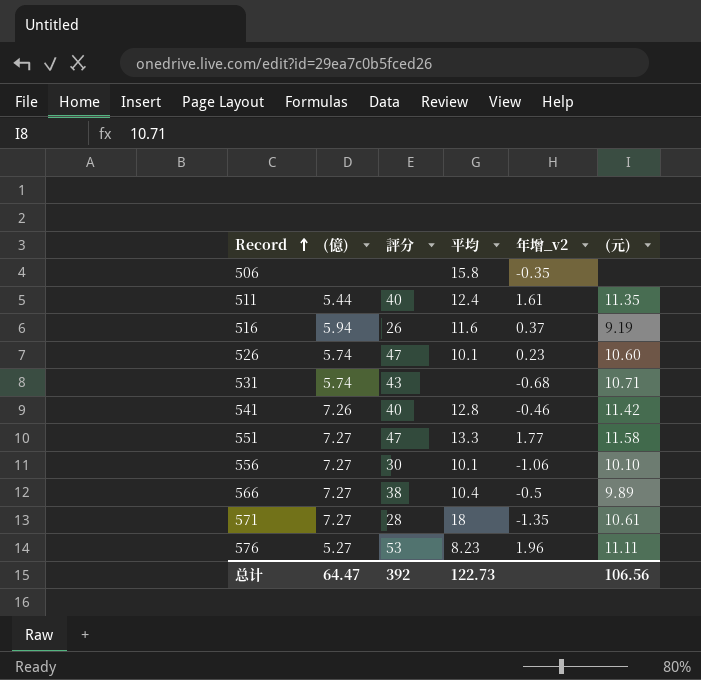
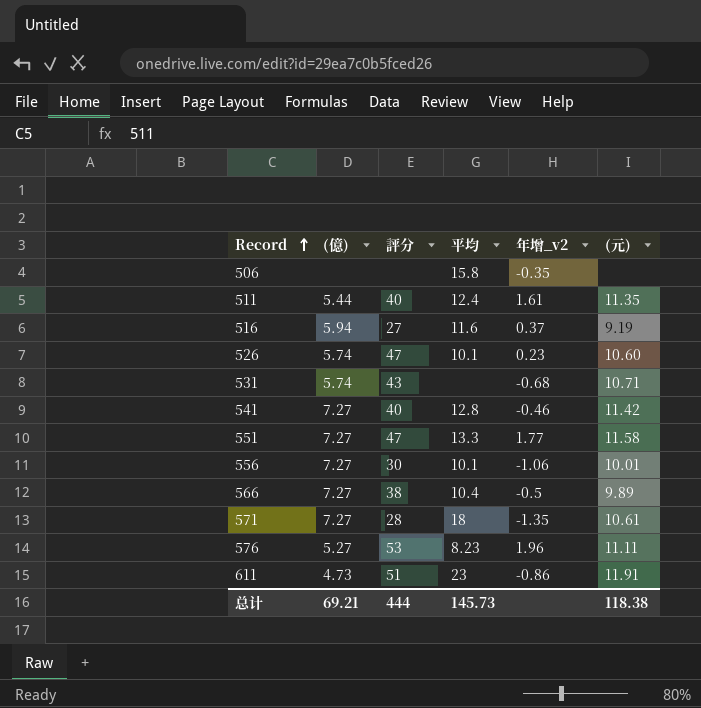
516 | 評分: 26 -> 27
541 | (億): 7.26 -> 7.27
556 | (元): 10.10 -> 10.01
row 611: none -> 4.73 | 51 | 23 | -0.86 | 11.91
总计 | (億): 64.47 -> 69.21
总计 | 評分: 392 -> 444
总计 | 平均: 122.73 -> 145.73
总计 | (元): 106.56 -> 118.38

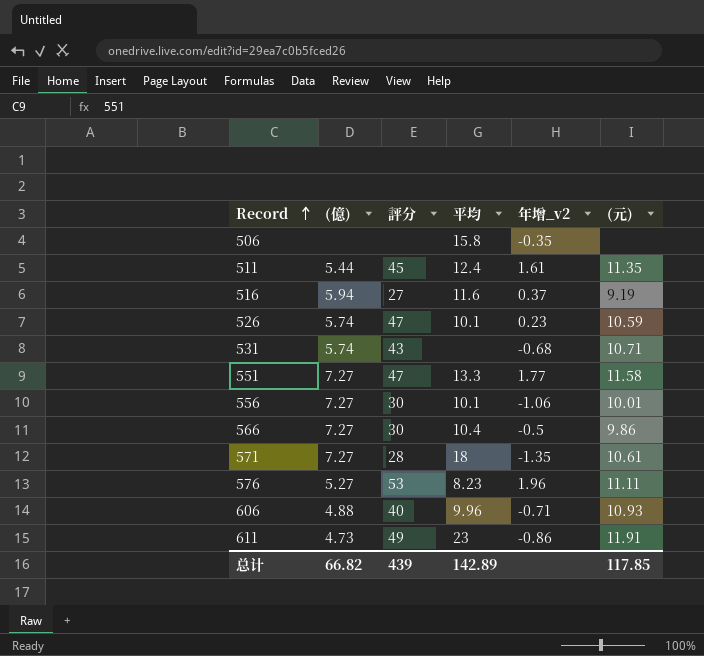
row 541: 7.27 | 40 | 12.8 | -0.46 | 11.42 -> none
511 | 評分: 40 -> 45
526 | (元): 10.60 -> 10.59
566 | 評分: 38 -> 30
566 | (元): 9.89 -> 9.86
row 606: none -> 4.88 | 40 | 9.96 | -0.71 | 10.93
611 | 評分: 51 -> 49
总计 | (億): 69.21 -> 66.82
总计 | 評分: 444 -> 439
总计 | 平均: 145.73 -> 142.89
总计 | (元): 118.38 -> 117.85

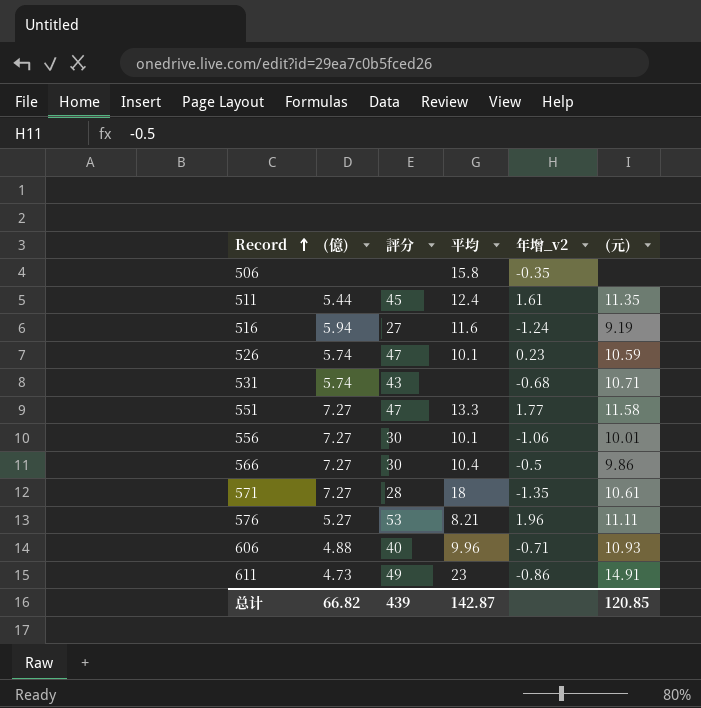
516 | 年增_v2: 0.37 -> -1.24
576 | 平均: 8.23 -> 8.21
611 | (元): 11.91 -> 14.91
总计 | 平均: 142.89 -> 142.87
总计 | (元): 117.85 -> 120.85

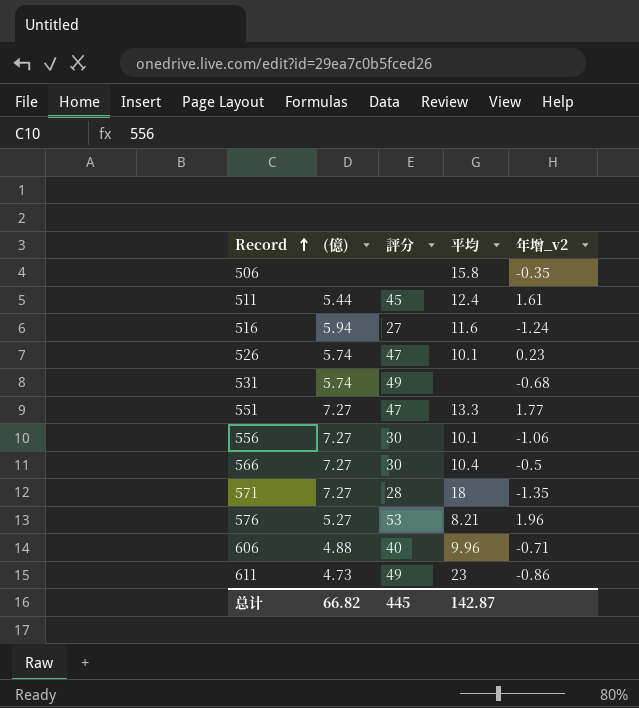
column (元) | position: 6 -> none
531 | 評分: 43 -> 49
总计 | 評分: 439 -> 445

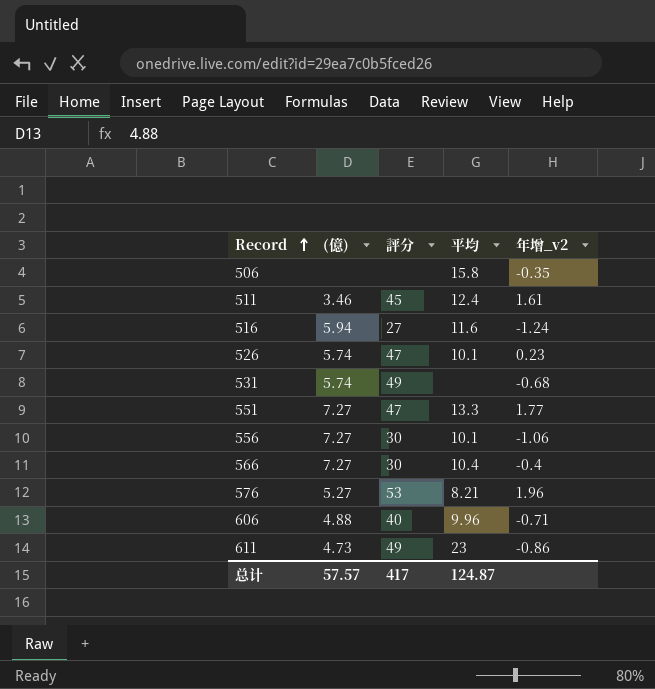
row 571: 7.27 | 28 | 18 | -1.35 -> none
511 | (億): 5.44 -> 3.46
566 | 年增_v2: -0.5 -> -0.4
总计 | (億): 66.82 -> 57.57
总计 | 評分: 445 -> 417
总计 | 平均: 142.87 -> 124.87

